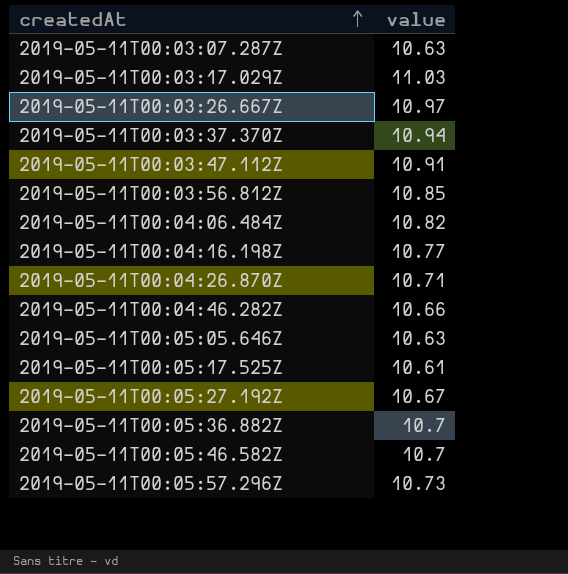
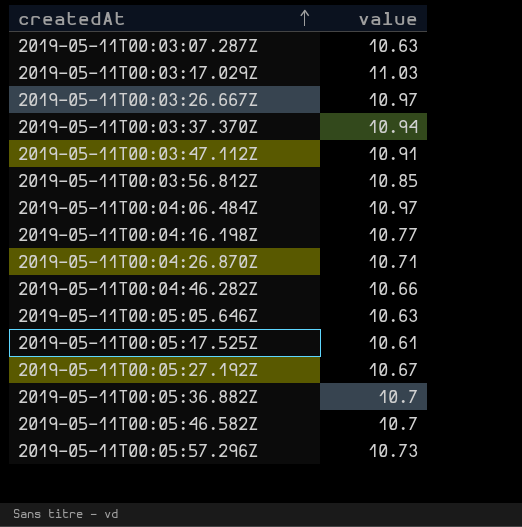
2019-05-11T00:04:06.484Z | value: 10.82 -> 10.97

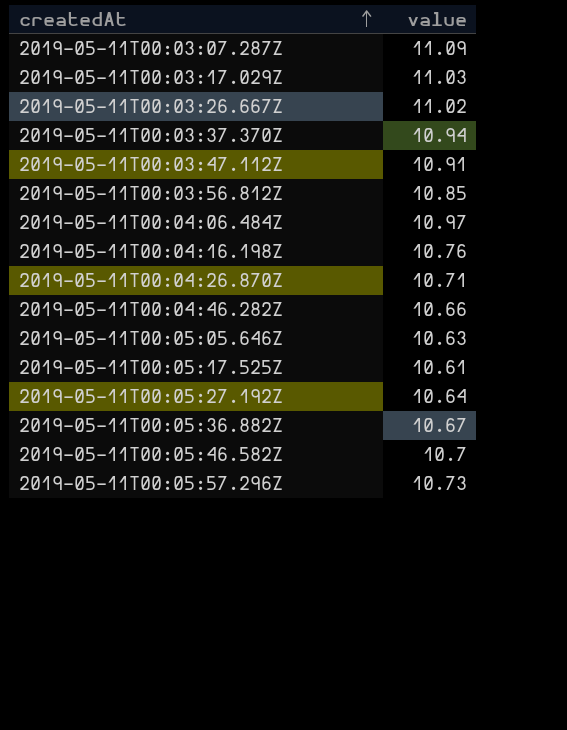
2019-05-11T00:03:07.287Z | value: 10.63 -> 11.09
2019-05-11T00:03:26.667Z | value: 10.97 -> 11.02
2019-05-11T00:04:16.198Z | value: 10.77 -> 10.76
2019-05-11T00:05:27.192Z | value: 10.67 -> 10.64
2019-05-11T00:05:36.882Z | value: 10.7 -> 10.67

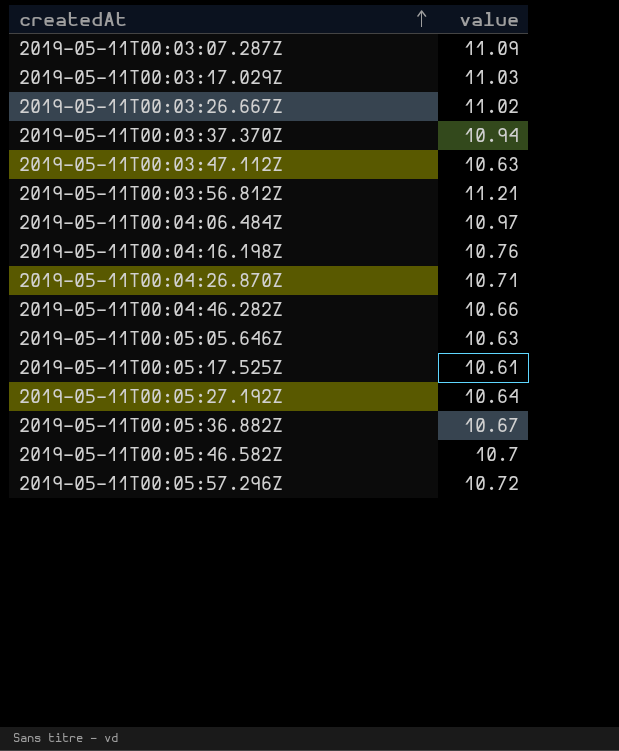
2019-05-11T00:03:47.112Z | value: 10.91 -> 10.63
2019-05-11T00:03:56.812Z | value: 10.85 -> 11.21
2019-05-11T00:05:57.296Z | value: 10.73 -> 10.72

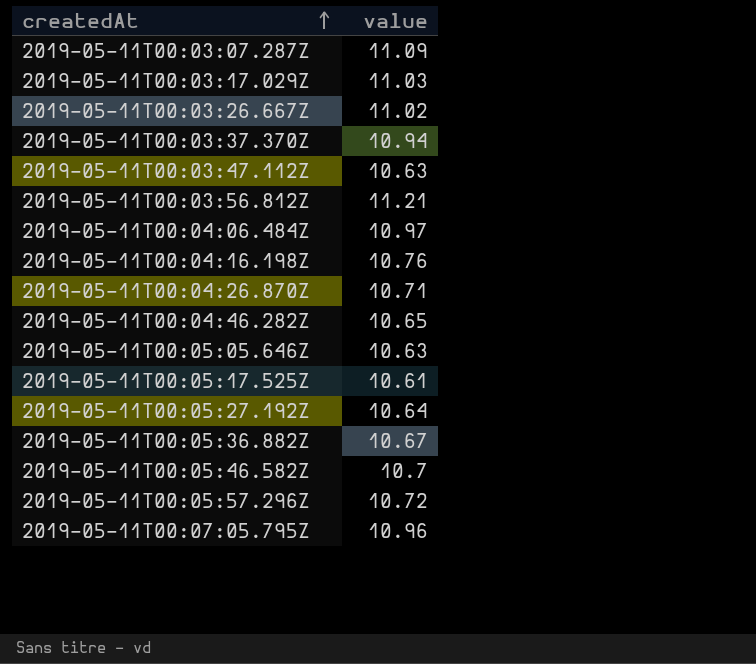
2019-05-11T00:04:46.282Z | value: 10.66 -> 10.65
row 2019-05-11T00:07:05.795Z: none -> 10.96

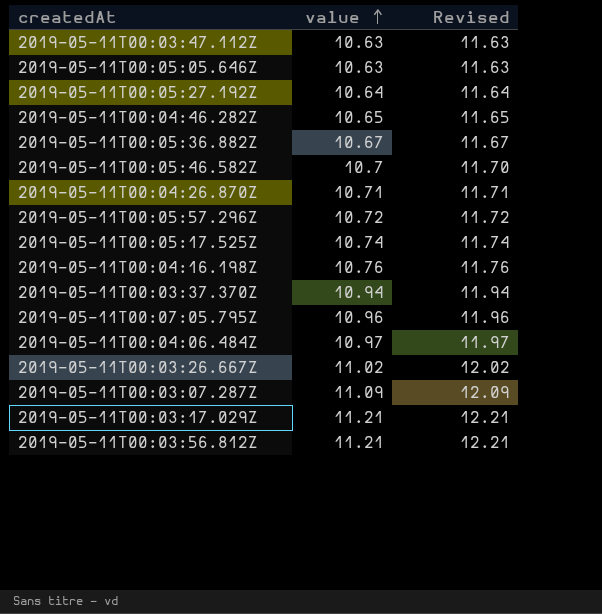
row order: createdAt ascending -> value ascending
column Revised | formula: none -> [value] + 1
2019-05-11T00:05:17.525Z | value: 10.61 -> 10.74
2019-05-11T00:03:17.029Z | value: 11.03 -> 11.21

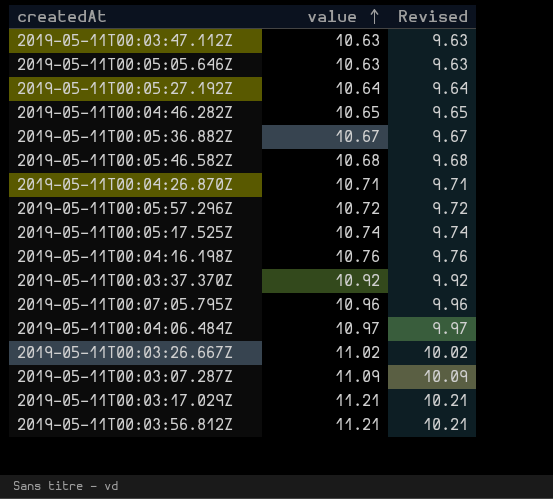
column Revised | formula: [value] + 1 -> [value] - 1
2019-05-11T00:05:46.582Z | value: 10.7 -> 10.68
2019-05-11T00:03:37.370Z | value: 10.94 -> 10.92

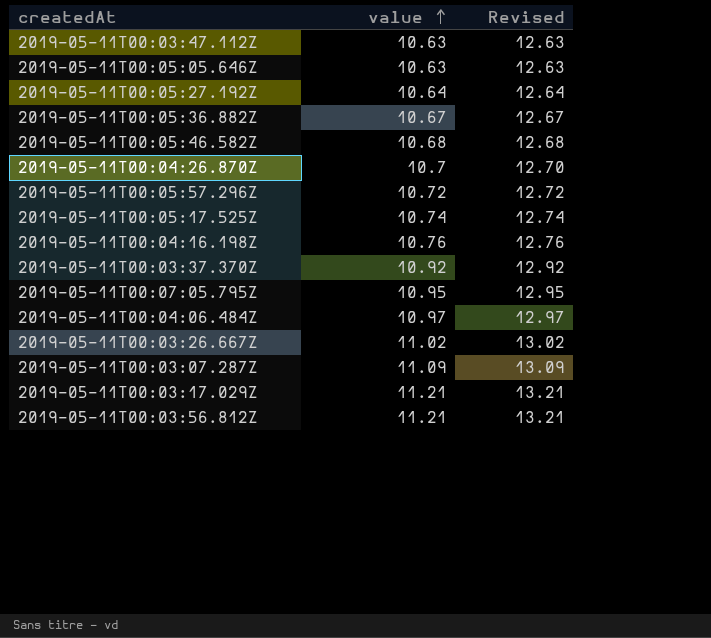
column Revised | formula: [value] - 1 -> [value] + 2
row 2019-05-11T00:04:46.282Z: 10.65 | 9.65 -> none
2019-05-11T00:04:26.870Z | value: 10.71 -> 10.7
2019-05-11T00:07:05.795Z | value: 10.96 -> 10.95

